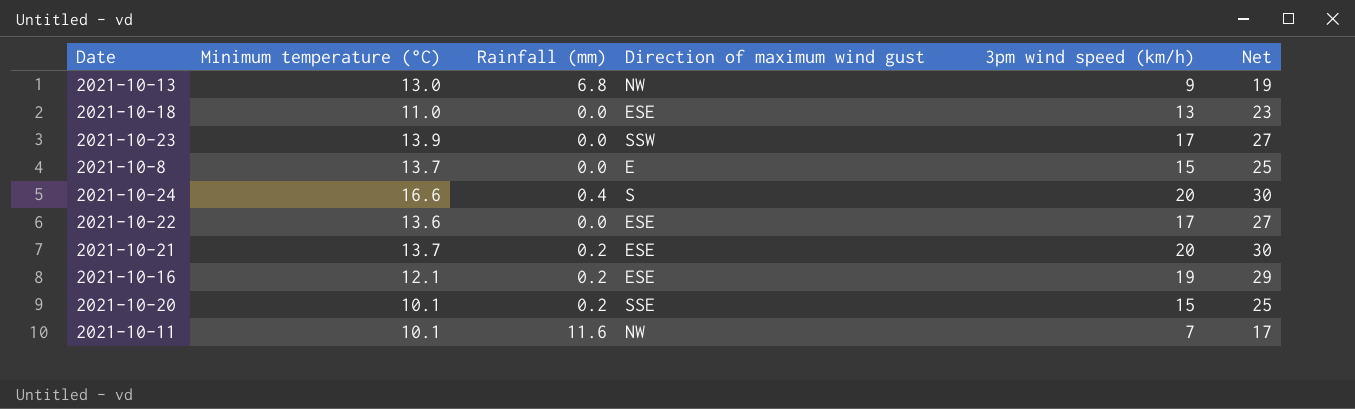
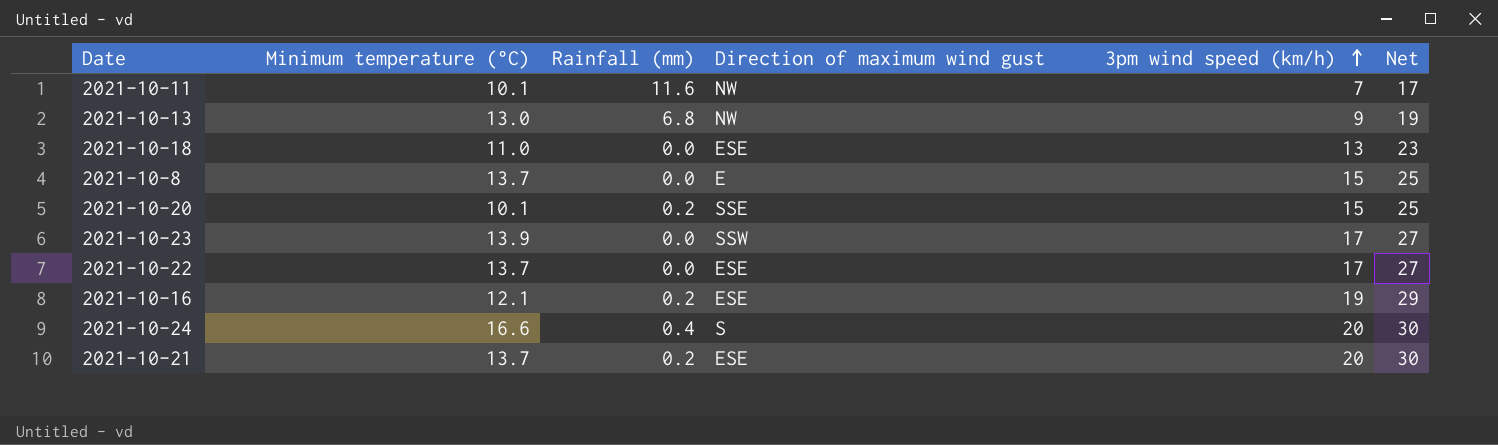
row order: none -> 3pm wind speed (km/h) ascending
2021-10-22 | Minimum temperature (°C): 13.6 -> 13.7

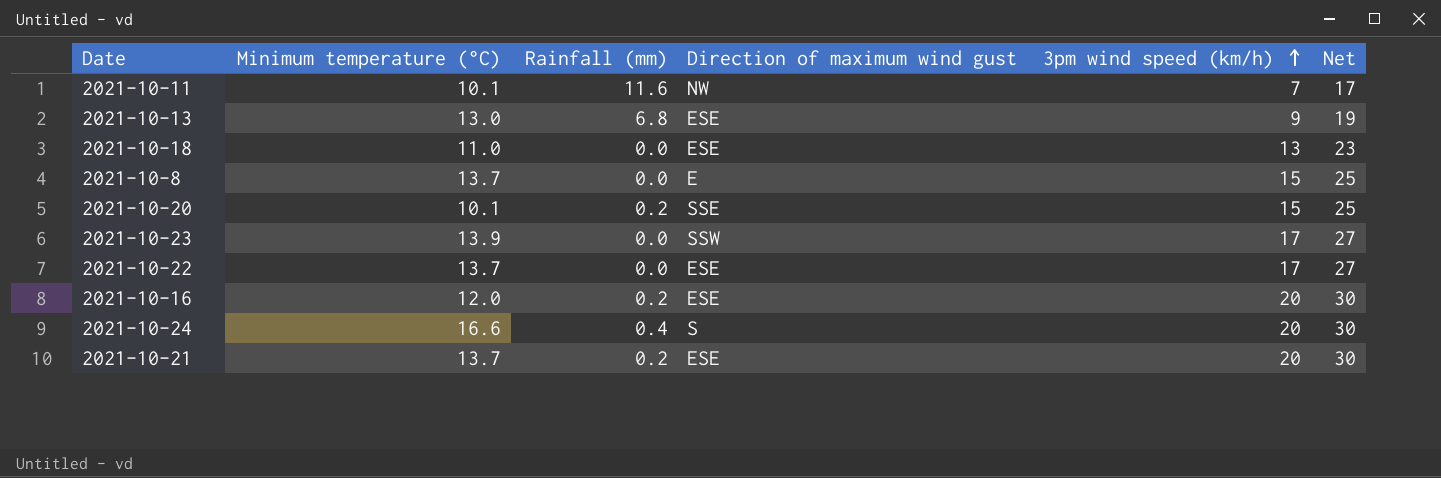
2021-10-13 | Direction of maximum wind gust: NW -> ESE
2021-10-16 | Minimum temperature (°C): 12.1 -> 12.0
2021-10-16 | 3pm wind speed (km/h): 19 -> 20
2021-10-16 | Net: 29 -> 30

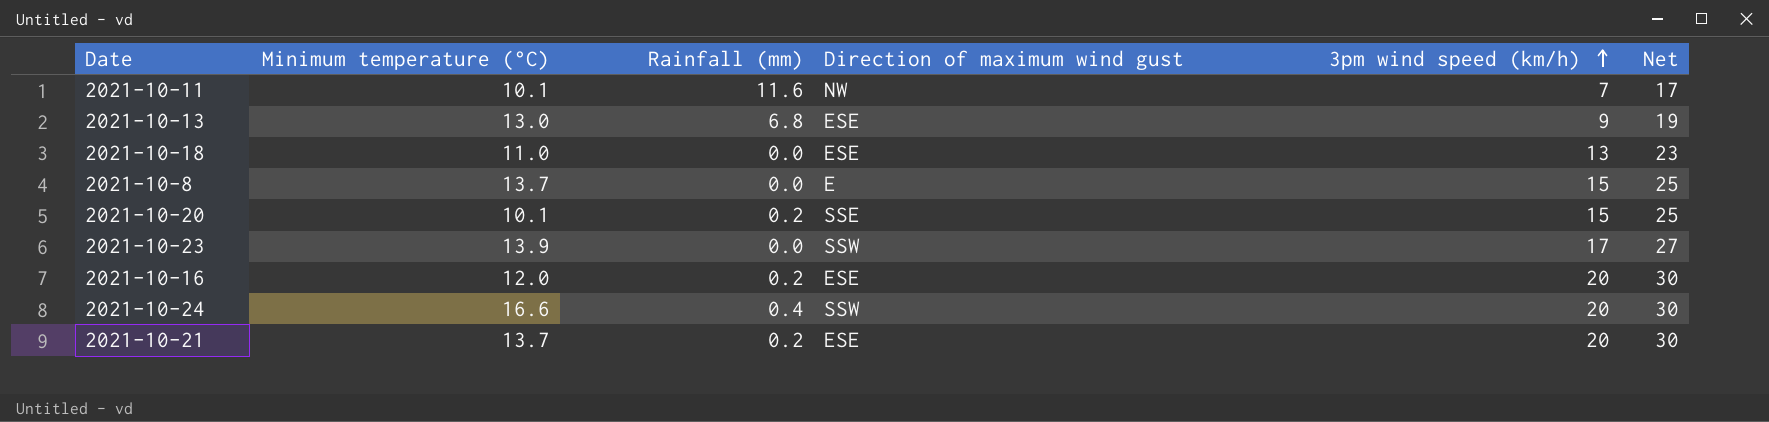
row 2021-10-22: 13.7 | 0.0 | ESE | 17 | 27 -> none
2021-10-24 | Direction of maximum wind gust: S -> SSW

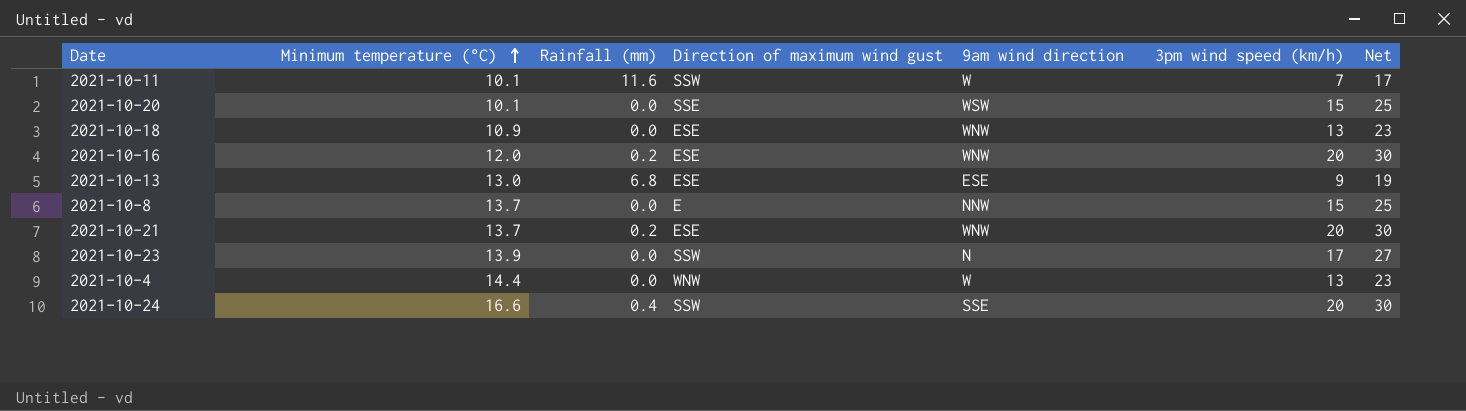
row order: 3pm wind speed (km/h) ascending -> Minimum temperature (°C) ascending
column 9am wind direction | position: none -> 5
2021-10-11 | Direction of maximum wind gust: NW -> SSW
2021-10-20 | Rainfall (mm): 0.2 -> 0.0
2021-10-18 | Minimum temperature (°C): 11.0 -> 10.9
row 2021-10-4: none -> 14.4 | 0.0 | WNW | W | 13 | 23

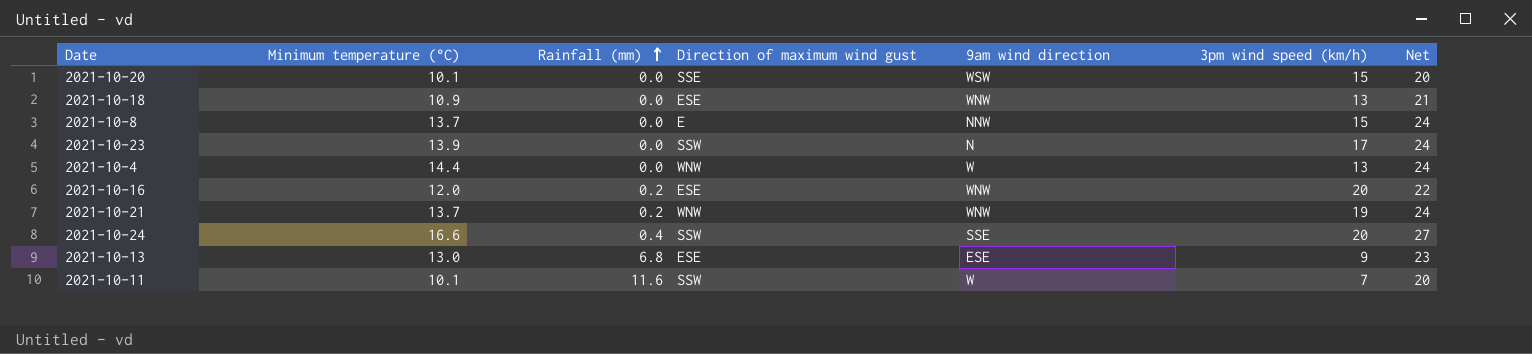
row order: Minimum temperature (°C) ascending -> Rainfall (mm) ascending
column Net | formula: [3pm wind speed (km/h)] + 10 -> [Minimum temperature (°C)] + 10
2021-10-21 | Direction of maximum wind gust: ESE -> WNW
2021-10-21 | 3pm wind speed (km/h): 20 -> 19

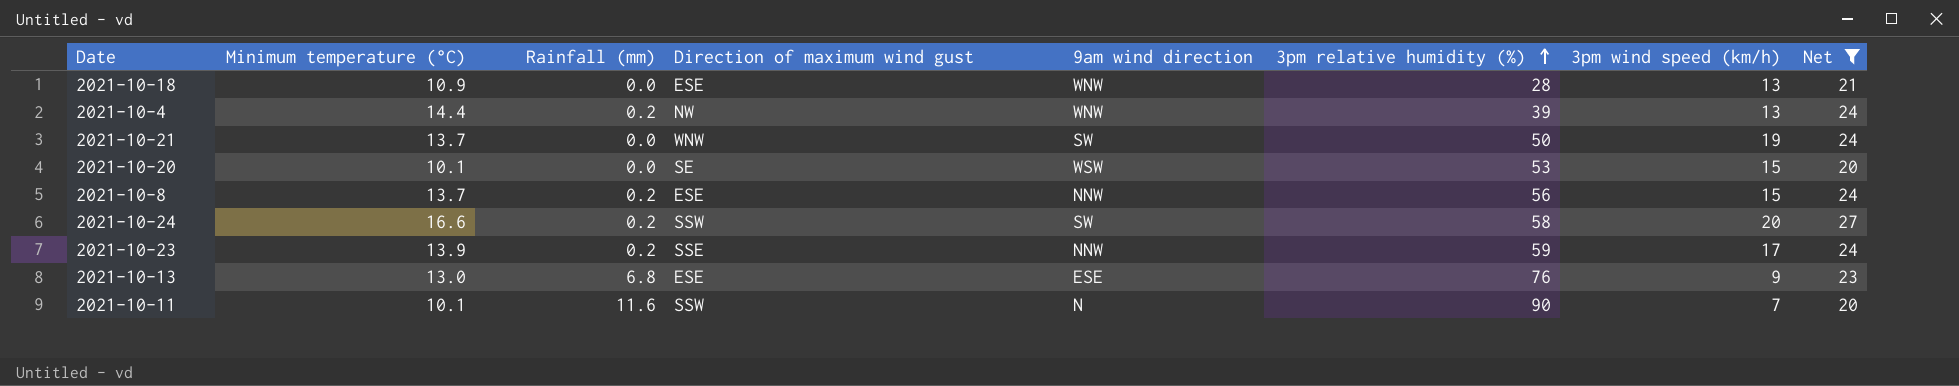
filter: none -> Net != 22
row order: Rainfall (mm) ascending -> 3pm relative humidity (%) ascending
column 3pm relative humidity (%) | position: none -> 6
2021-10-4 | Rainfall (mm): 0.0 -> 0.2
2021-10-4 | Direction of maximum wind gust: WNW -> NW
2021-10-4 | 9am wind direction: W -> WNW
2021-10-21 | Rainfall (mm): 0.2 -> 0.0
2021-10-21 | 9am wind direction: WNW -> SW
2021-10-20 | Direction of maximum wind gust: SSE -> SE
2021-10-8 | Rainfall (mm): 0.0 -> 0.2
2021-10-8 | Direction of maximum wind gust: E -> ESE
2021-10-24 | Rainfall (mm): 0.4 -> 0.2
2021-10-24 | 9am wind direction: SSE -> SW
2021-10-23 | Rainfall (mm): 0.0 -> 0.2
2021-10-23 | Direction of maximum wind gust: SSW -> SSE
2021-10-23 | 9am wind direction: N -> NNW
2021-10-11 | 9am wind direction: W -> N

